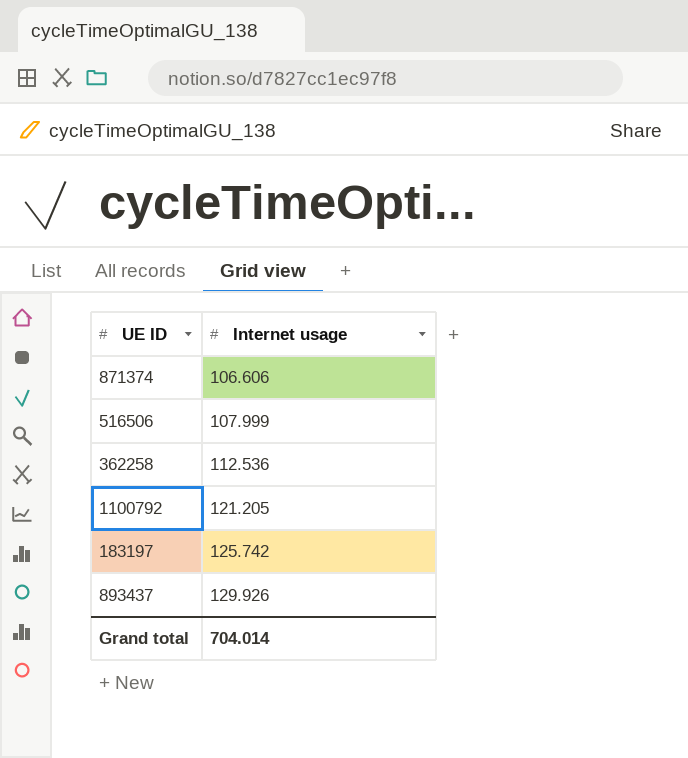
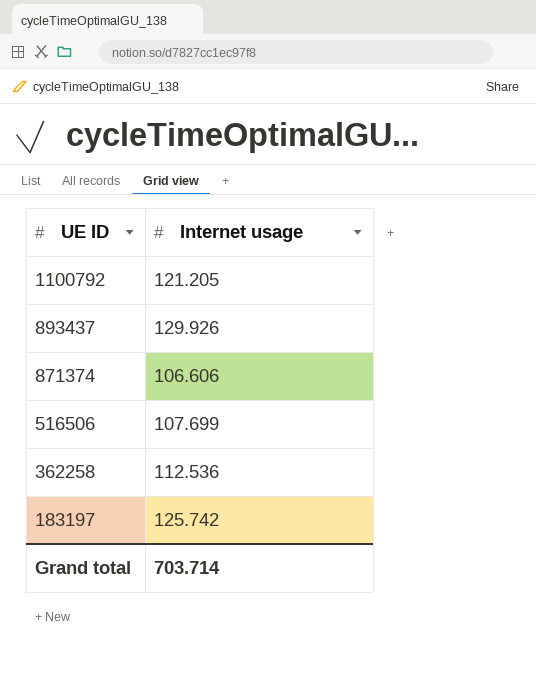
row order: Internet usage ascending -> UE ID descending
516506 | Internet usage: 107.999 -> 107.699
Grand total | Internet usage: 704.014 -> 703.714

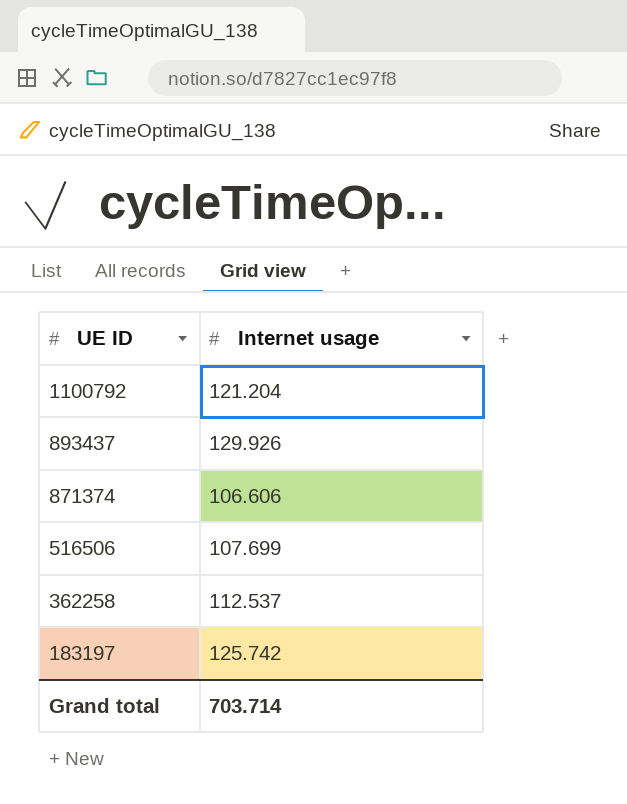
1100792 | Internet usage: 121.205 -> 121.204
362258 | Internet usage: 112.536 -> 112.537

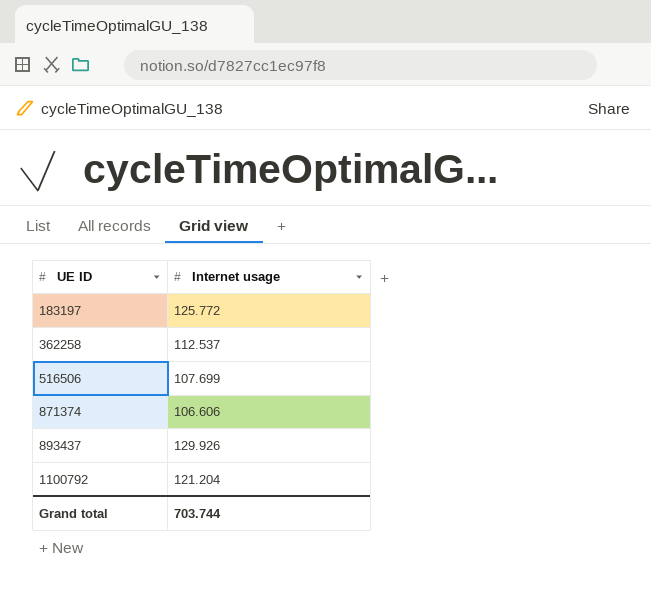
row order: UE ID descending -> UE ID ascending
183197 | Internet usage: 125.742 -> 125.772
Grand total | Internet usage: 703.714 -> 703.744

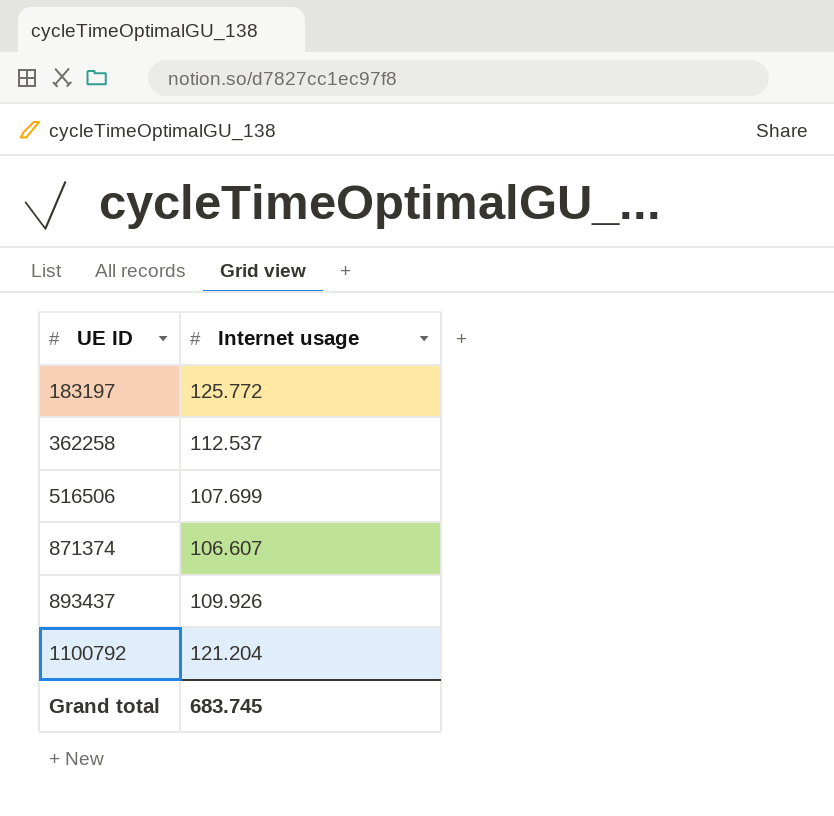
871374 | Internet usage: 106.606 -> 106.607
893437 | Internet usage: 129.926 -> 109.926
Grand total | Internet usage: 703.744 -> 683.745

